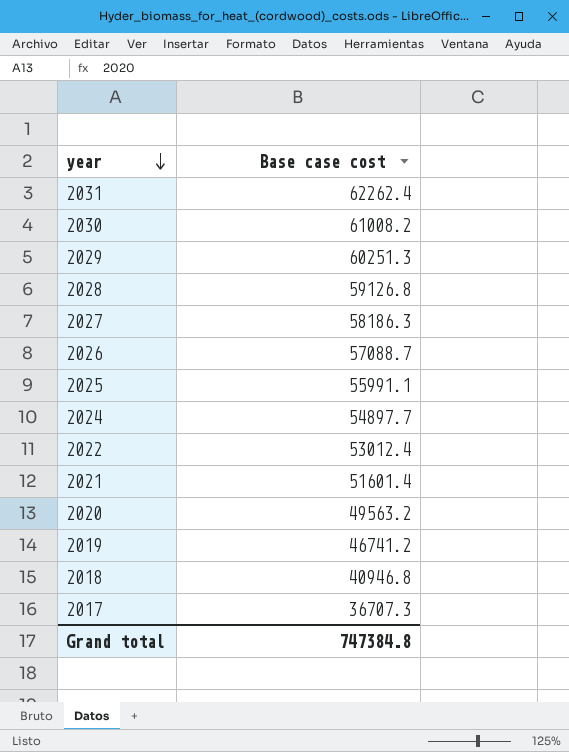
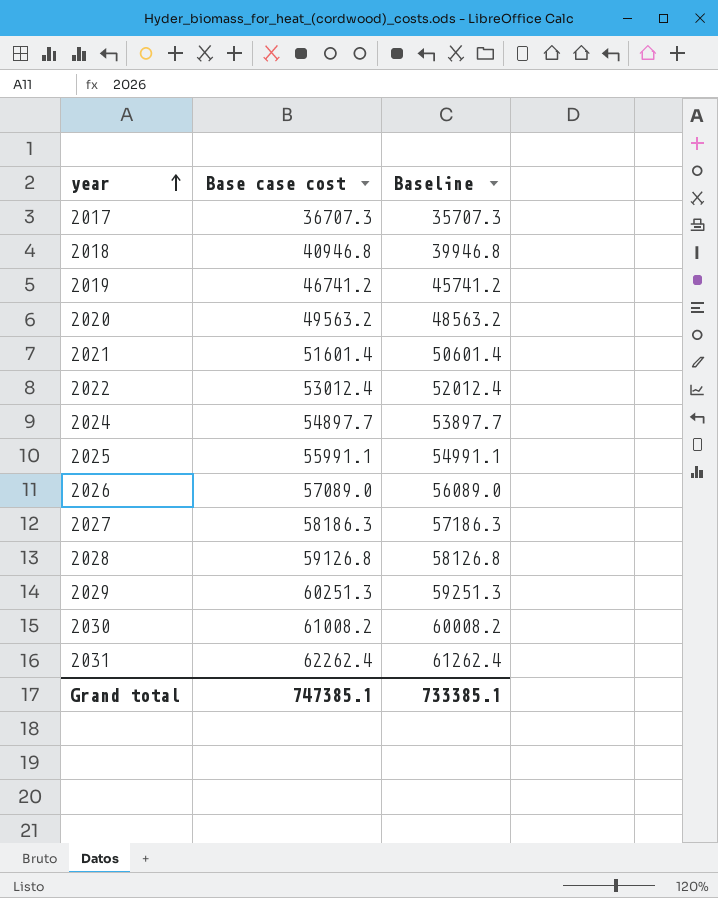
row order: year descending -> year ascending
column Baseline | formula: none -> [Base case cost] - 1000
2026 | Base case cost: 57088.7 -> 57089.0
Grand total | Base case cost: 747384.8 -> 747385.1

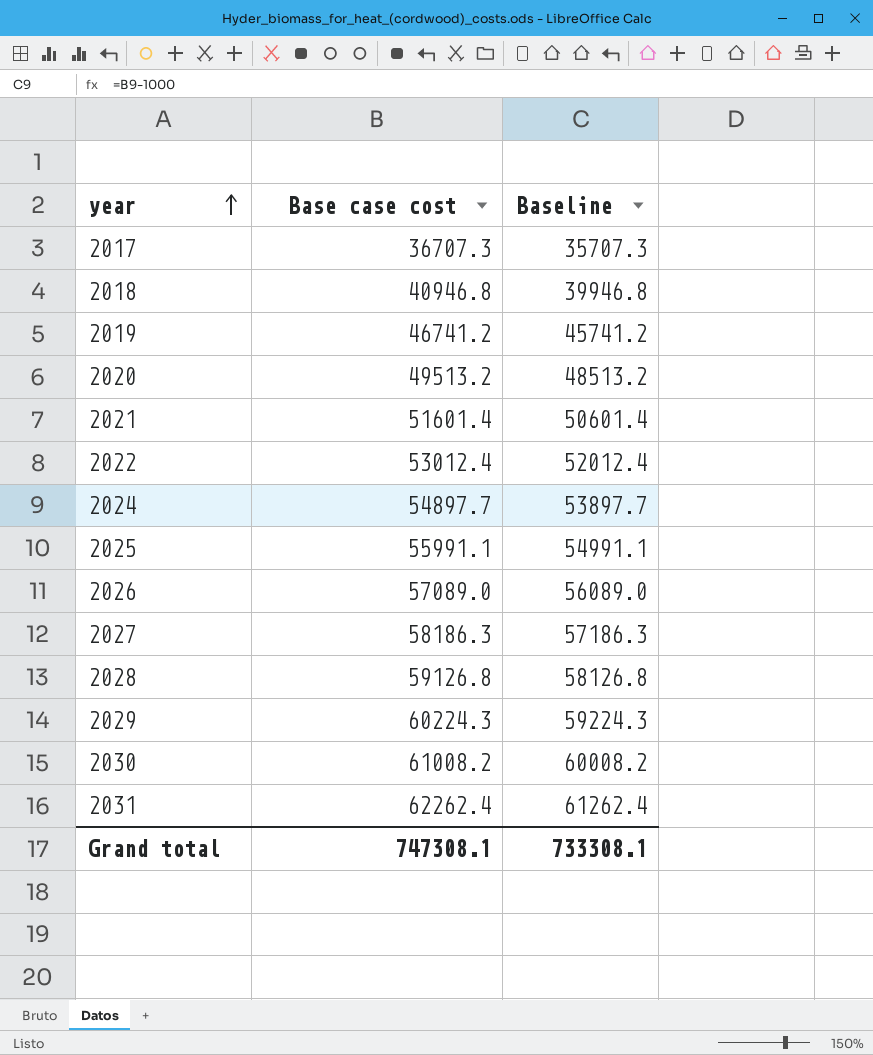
2020 | Base case cost: 49563.2 -> 49513.2
2020 | Baseline: 48563.2 -> 48513.2
2029 | Base case cost: 60251.3 -> 60224.3
2029 | Baseline: 59251.3 -> 59224.3
Grand total | Base case cost: 747385.1 -> 747308.1
Grand total | Baseline: 733385.1 -> 733308.1

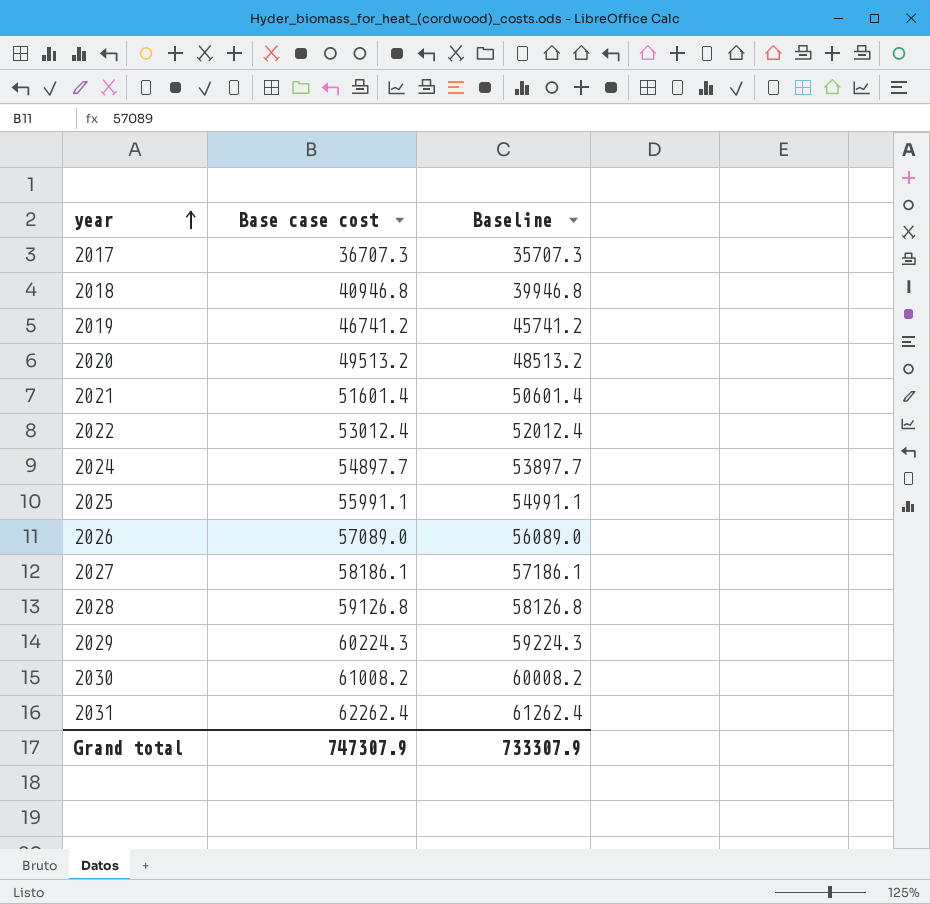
2027 | Base case cost: 58186.3 -> 58186.1
2027 | Baseline: 57186.3 -> 57186.1
Grand total | Base case cost: 747308.1 -> 747307.9
Grand total | Baseline: 733308.1 -> 733307.9

